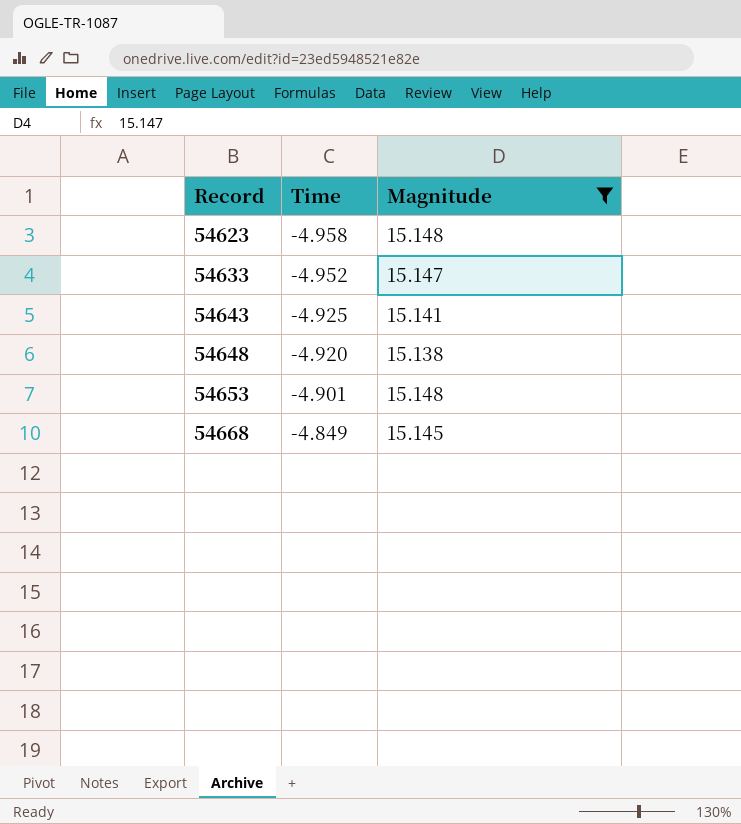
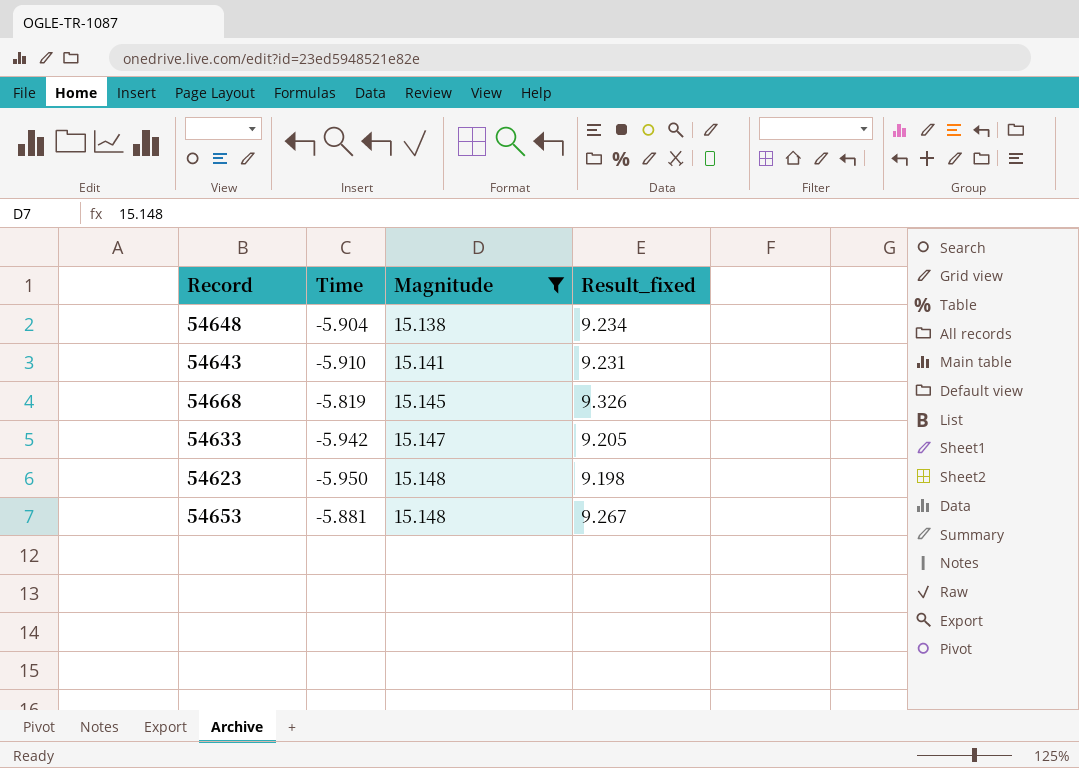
row order: Record ascending -> Magnitude ascending
column Result_fixed | formula: none -> [Time] + [Magnitude]
54648 | Time: -4.920 -> -5.904
54643 | Time: -4.925 -> -5.910
54668 | Time: -4.849 -> -5.819
54633 | Time: -4.952 -> -5.942
54623 | Time: -4.958 -> -5.950
54653 | Time: -4.901 -> -5.881

